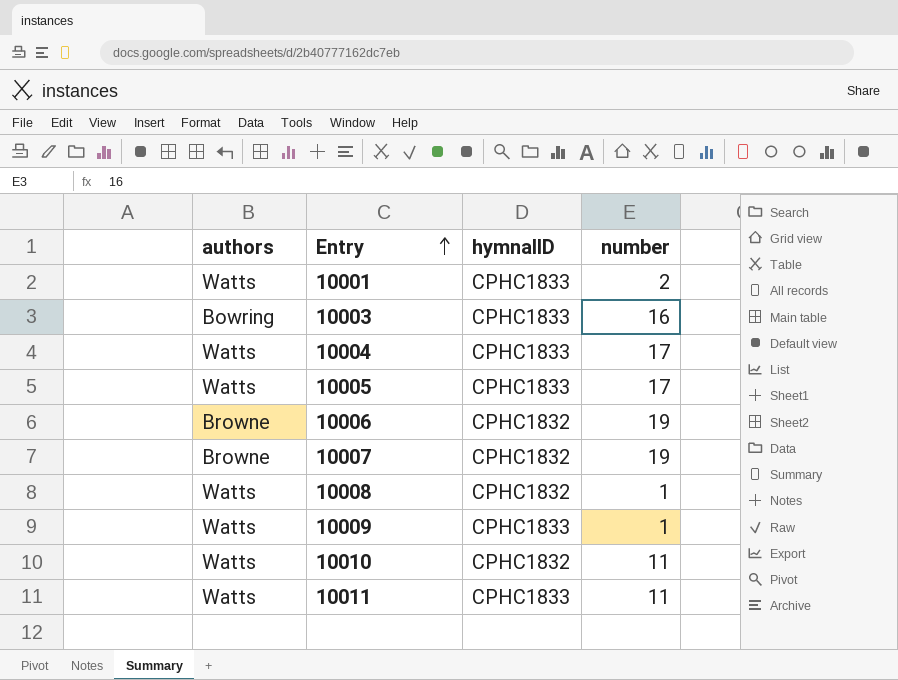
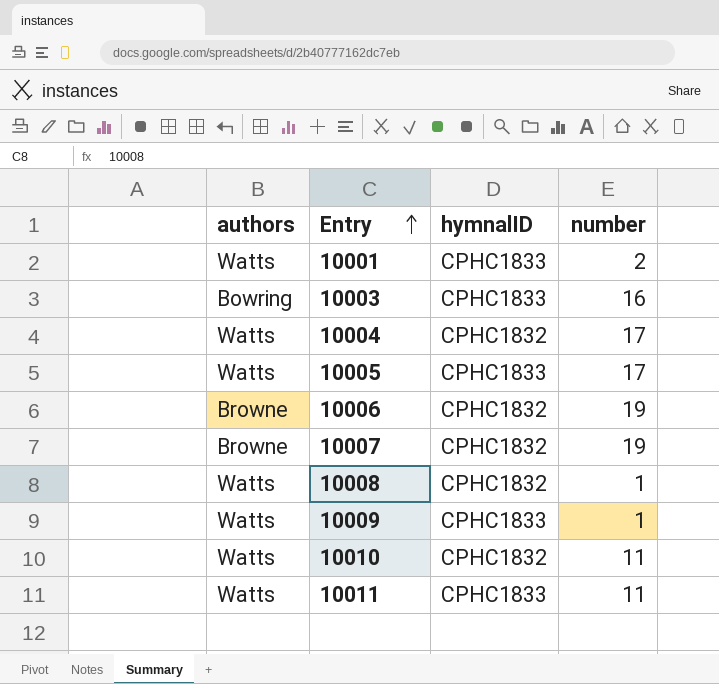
10004 | hymnalID: CPHC1833 -> CPHC1832

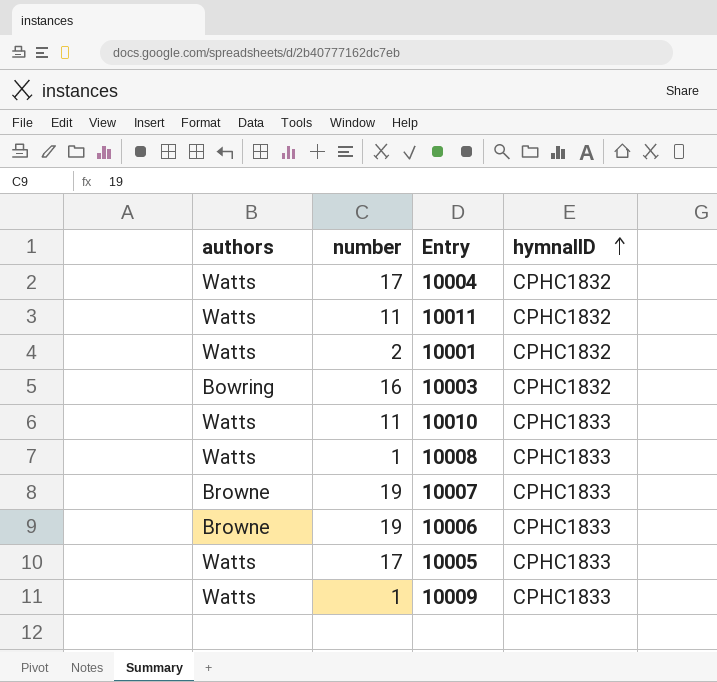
row order: Entry ascending -> hymnalID ascending
column number | position: 4 -> 2
10011 | hymnalID: CPHC1833 -> CPHC1832
10001 | hymnalID: CPHC1833 -> CPHC1832
10003 | hymnalID: CPHC1833 -> CPHC1832
10010 | hymnalID: CPHC1832 -> CPHC1833
10008 | hymnalID: CPHC1832 -> CPHC1833
10007 | hymnalID: CPHC1832 -> CPHC1833
10006 | hymnalID: CPHC1832 -> CPHC1833

